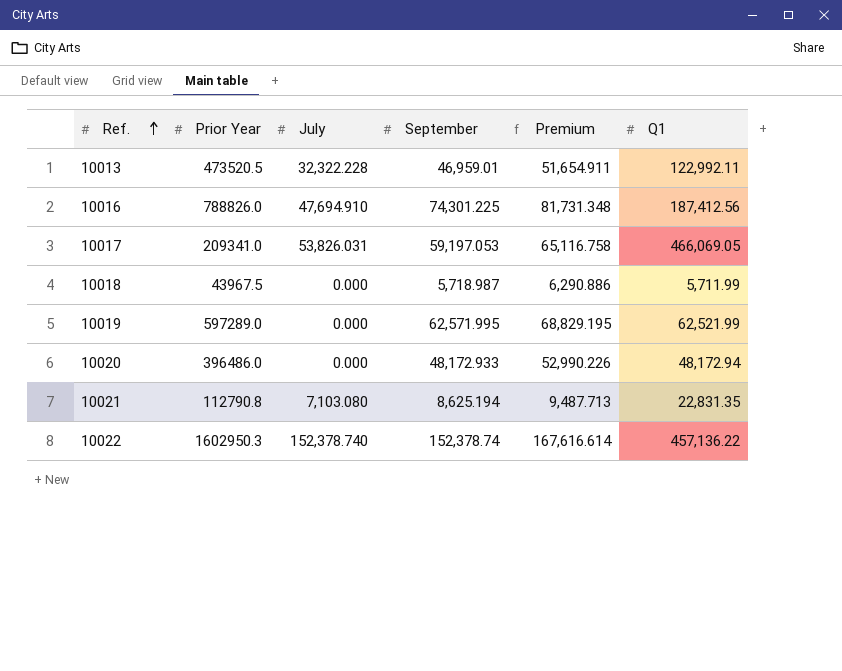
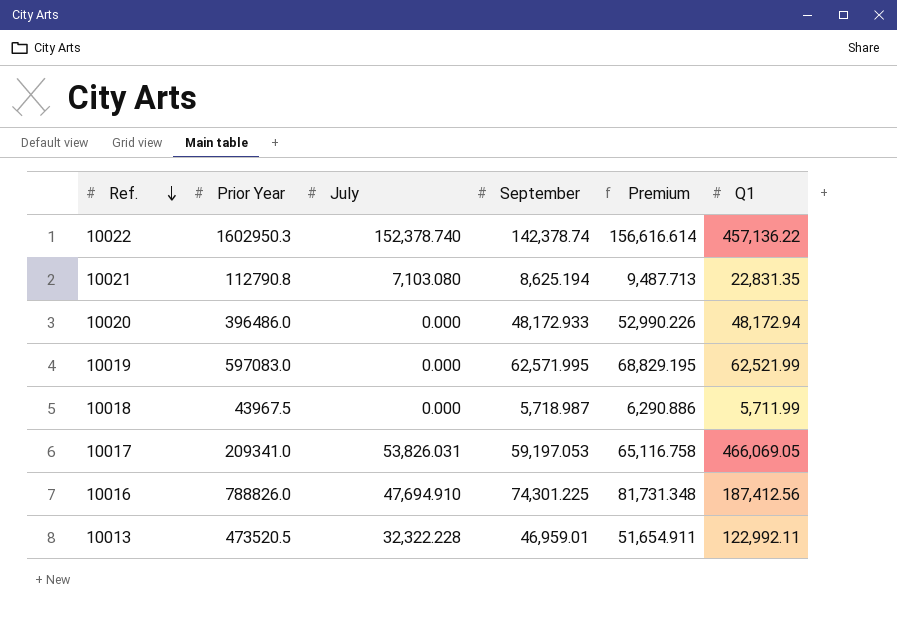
row order: Ref. ascending -> Ref. descending
10022 | September: 152,378.74 -> 142,378.74
10022 | Premium: 167,616.614 -> 156,616.614
10019 | Prior Year: 597289.0 -> 597083.0

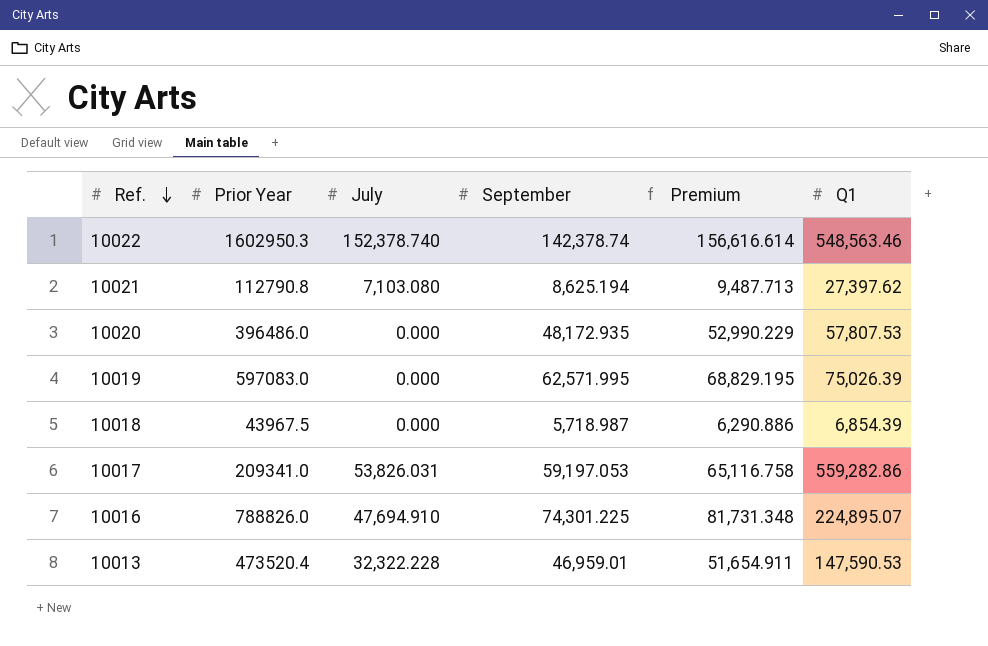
10022 | Q1: 457,136.22 -> 548,563.46
10021 | Q1: 22,831.35 -> 27,397.62
10020 | September: 48,172.933 -> 48,172.935
10020 | Premium: 52,990.226 -> 52,990.229
10020 | Q1: 48,172.94 -> 57,807.53
10019 | Q1: 62,521.99 -> 75,026.39
10018 | Q1: 5,711.99 -> 6,854.39
10017 | Q1: 466,069.05 -> 559,282.86
10016 | Q1: 187,412.56 -> 224,895.07
10013 | Prior Year: 473520.5 -> 473520.4
10013 | Q1: 122,992.11 -> 147,590.53

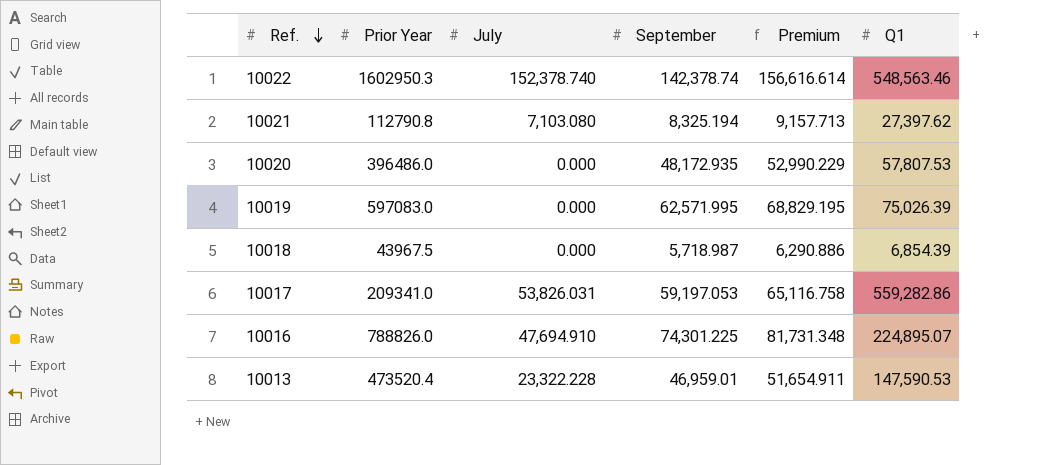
10021 | September: 8,625.194 -> 8,325.194
10021 | Premium: 9,487.713 -> 9,157.713
10013 | July: 32,322.228 -> 23,322.228

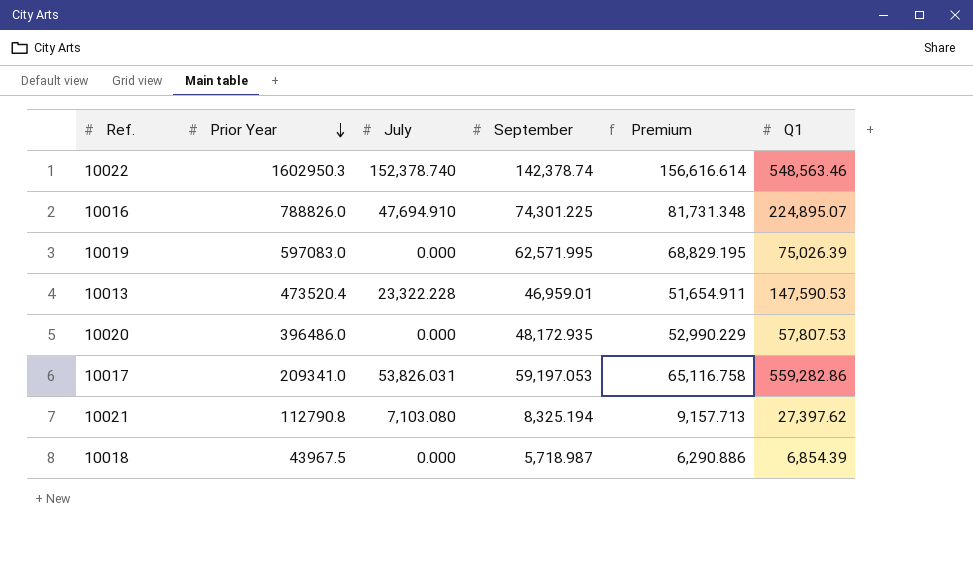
row order: Ref. descending -> Prior Year descending

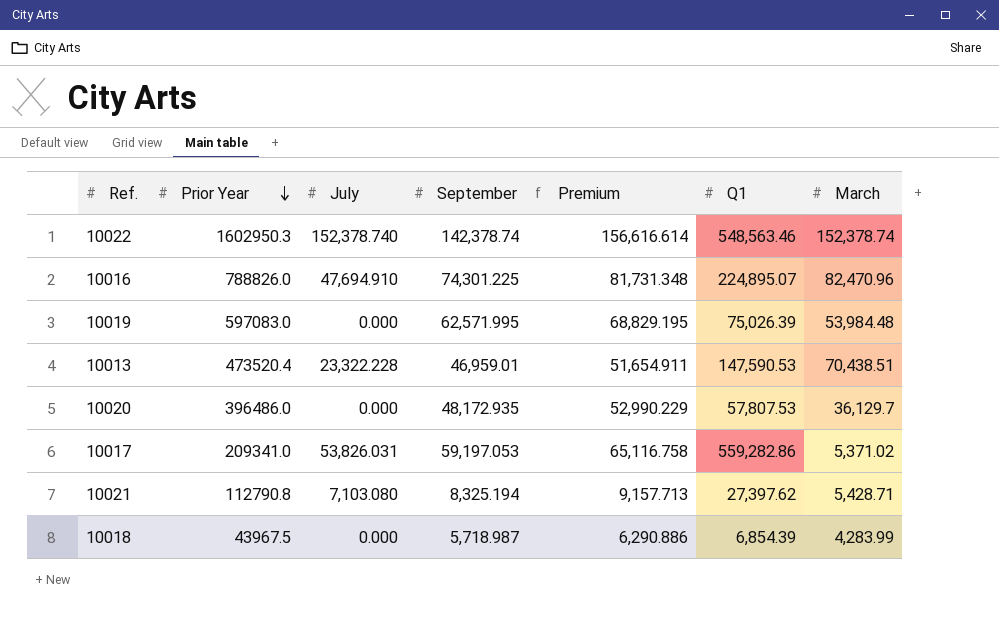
column March | position: none -> 7

